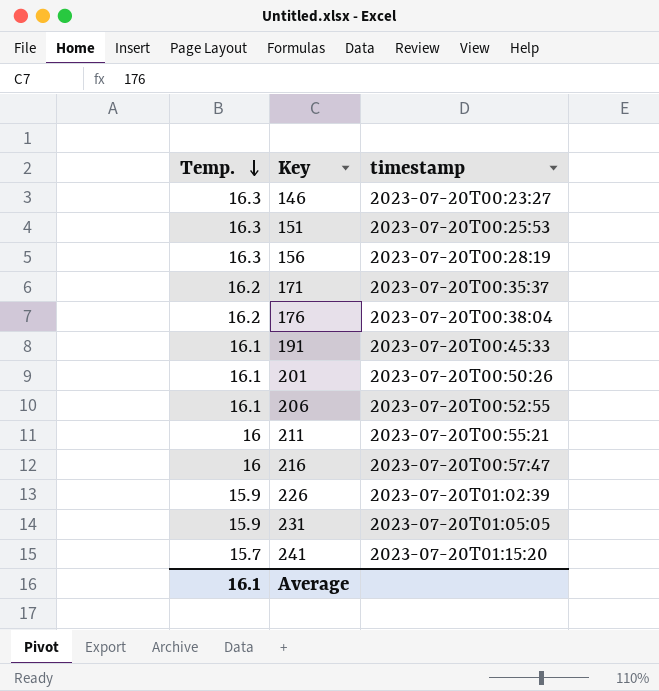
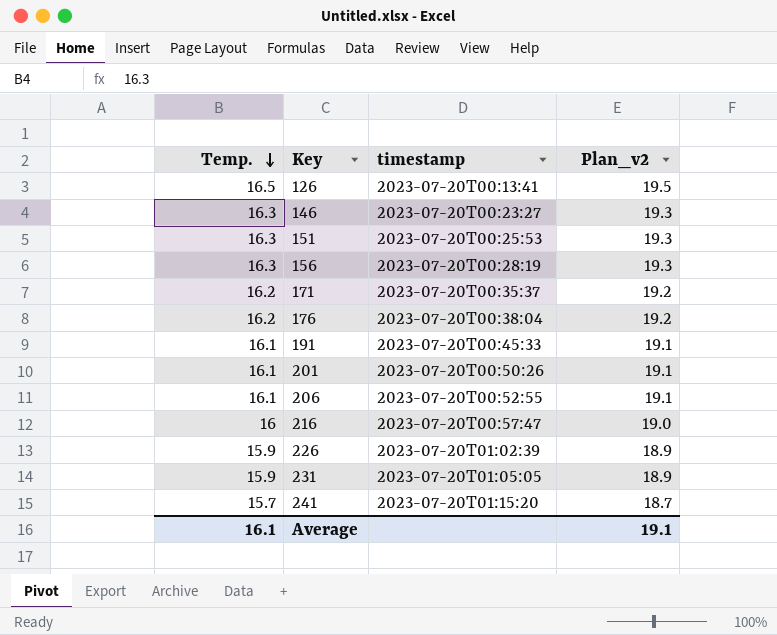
column Plan_v2 | formula: none -> [Temp.] + 3
row 211: 16 | 2023-07-20T00:55:21 -> none
row 126: none -> 16.5 | 2023-07-20T00:13:41 | 19.5

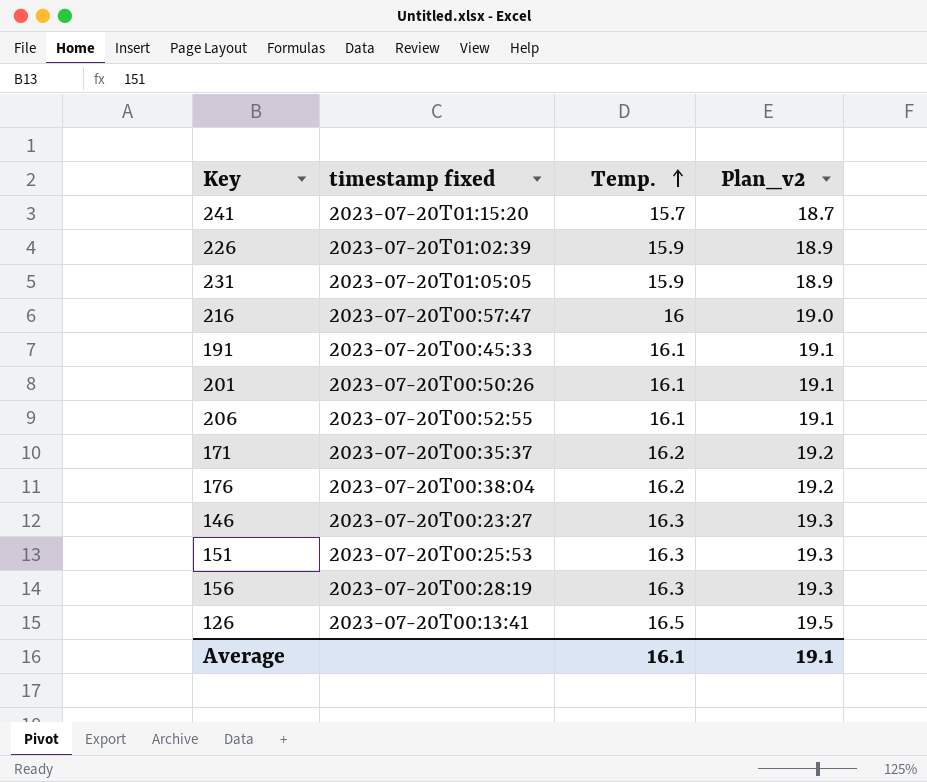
row order: Temp. descending -> Temp. ascending
column name: timestamp -> timestamp fixed
column Temp. | position: 1 -> 3

